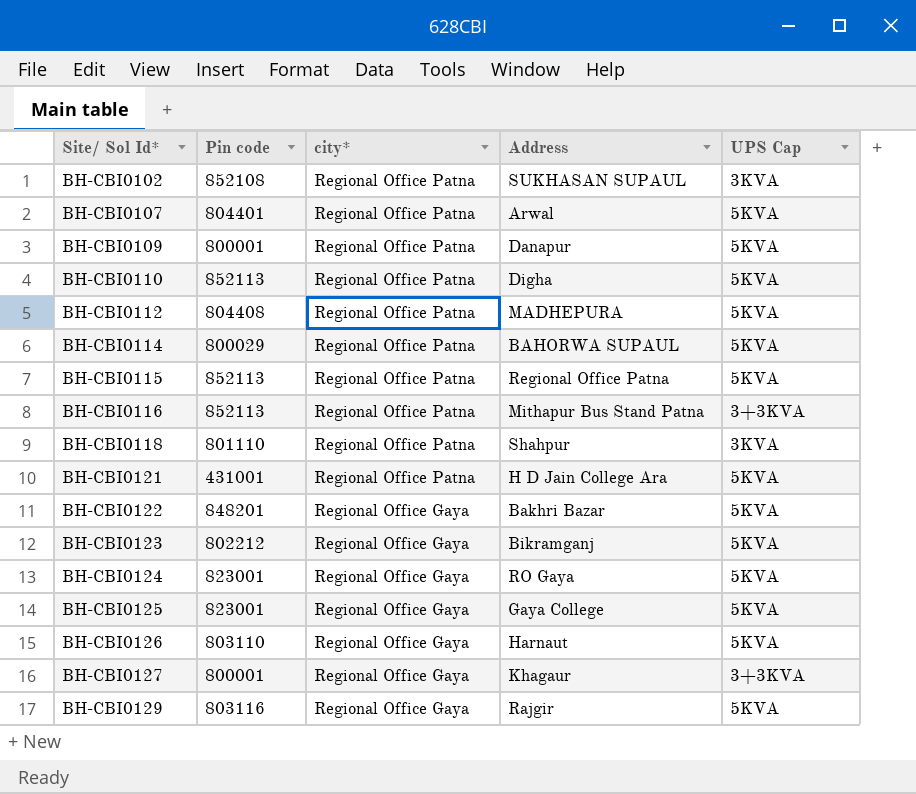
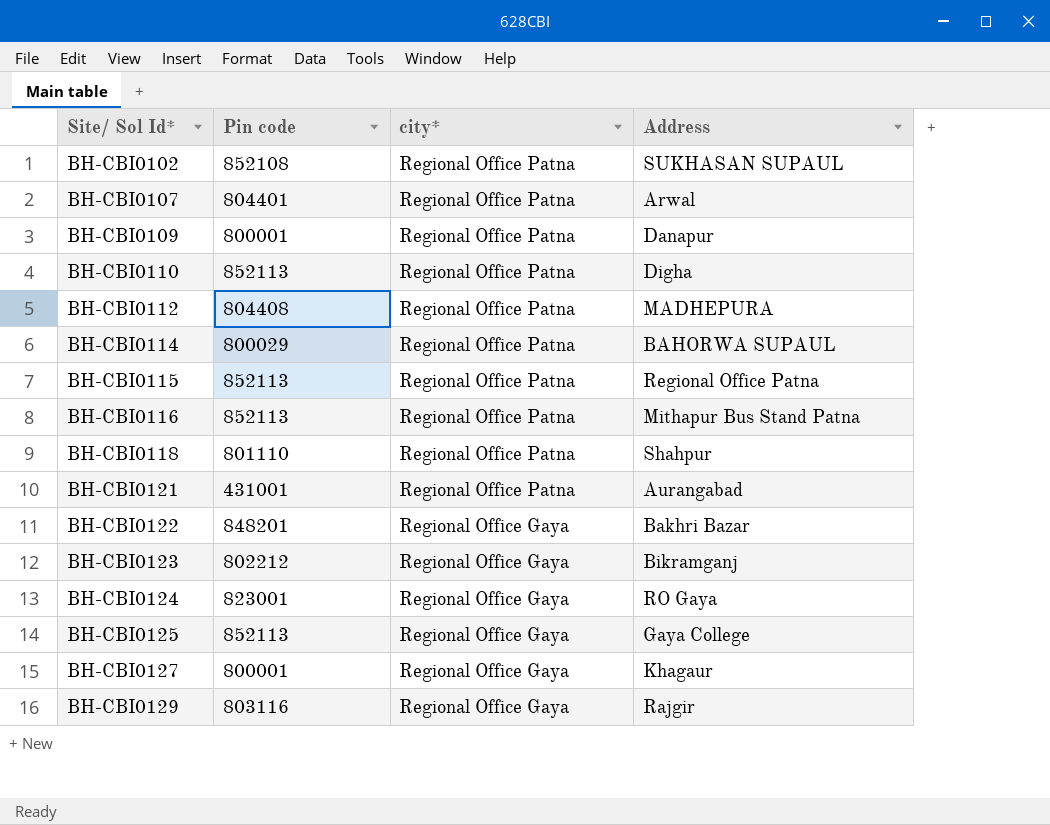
column UPS Cap | position: 5 -> none
row BH-CBI0126: 803110 | Regional Office Gaya | Harnaut | 5KVA -> none
BH-CBI0121 | Address: H D Jain College Ara -> Aurangabad
BH-CBI0125 | Pin code: 823001 -> 852113

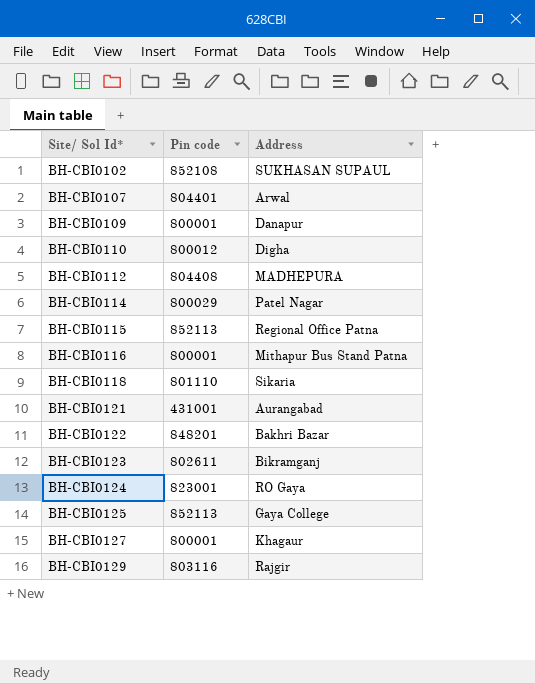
column city* | position: 3 -> none
BH-CBI0110 | Pin code: 852113 -> 800012
BH-CBI0114 | Address: BAHORWA SUPAUL -> Patel Nagar
BH-CBI0116 | Pin code: 852113 -> 800001
BH-CBI0118 | Address: Shahpur -> Sikaria
BH-CBI0123 | Pin code: 802212 -> 802611

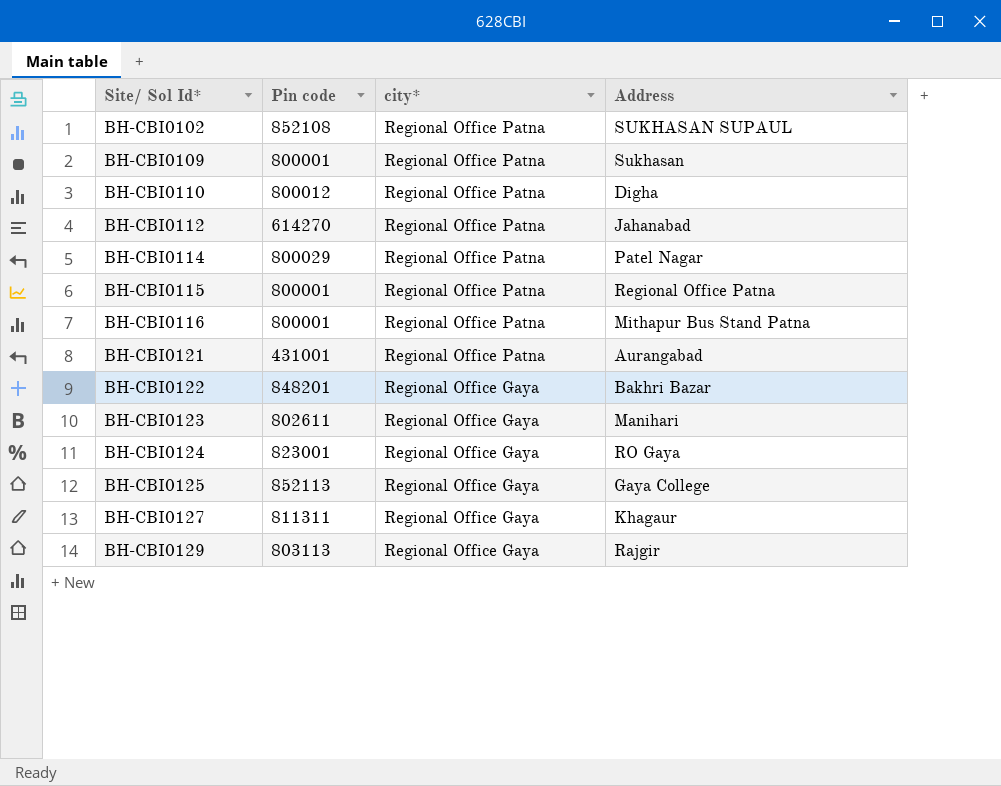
column city* | position: none -> 3
row BH-CBI0107: 804401 | Arwal -> none
row BH-CBI0118: 801110 | Sikaria -> none
BH-CBI0109 | Address: Danapur -> Sukhasan
BH-CBI0112 | Pin code: 804408 -> 614270
BH-CBI0112 | Address: MADHEPURA -> Jahanabad
BH-CBI0115 | Pin code: 852113 -> 800001
BH-CBI0123 | Address: Bikramganj -> Manihari
BH-CBI0127 | Pin code: 800001 -> 811311
BH-CBI0129 | Pin code: 803116 -> 803113

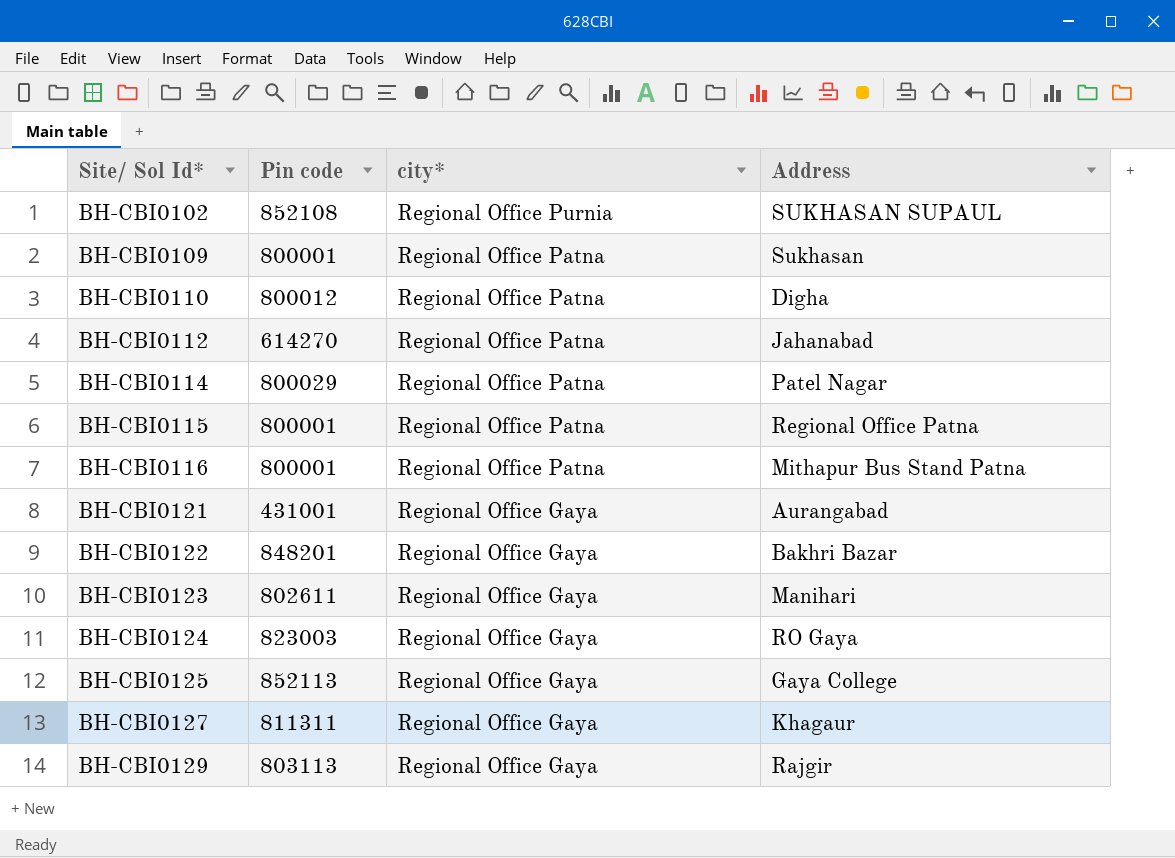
BH-CBI0102 | city*: Regional Office Patna -> Regional Office Purnia
BH-CBI0121 | city*: Regional Office Patna -> Regional Office Gaya
BH-CBI0124 | Pin code: 823001 -> 823003

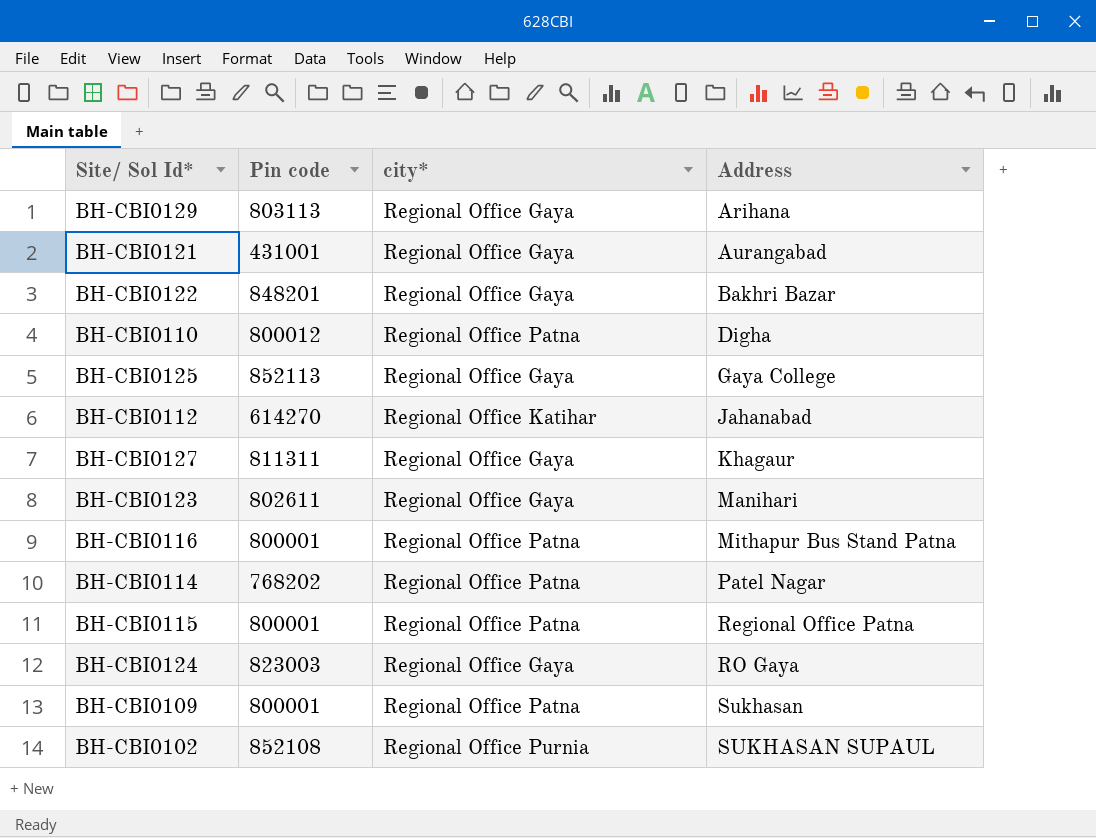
row order: Site/ Sol Id* ascending -> Address ascending
BH-CBI0129 | Address: Rajgir -> Arihana
BH-CBI0112 | city*: Regional Office Patna -> Regional Office Katihar
BH-CBI0114 | Pin code: 800029 -> 768202

